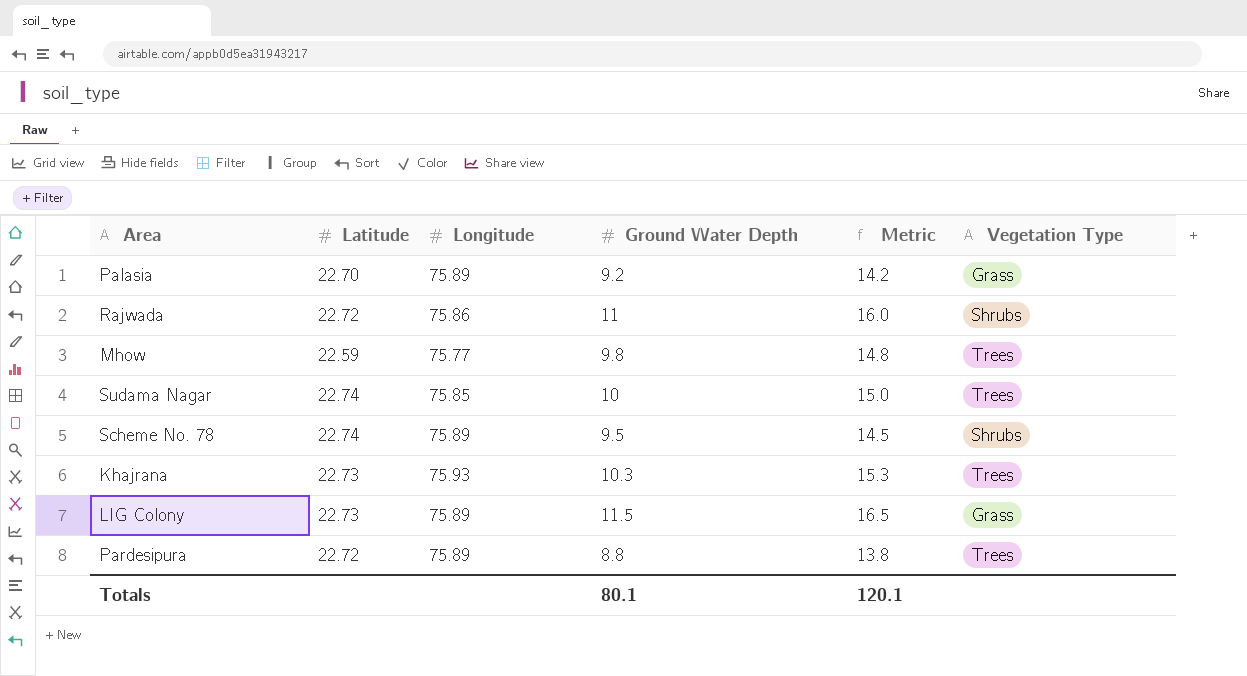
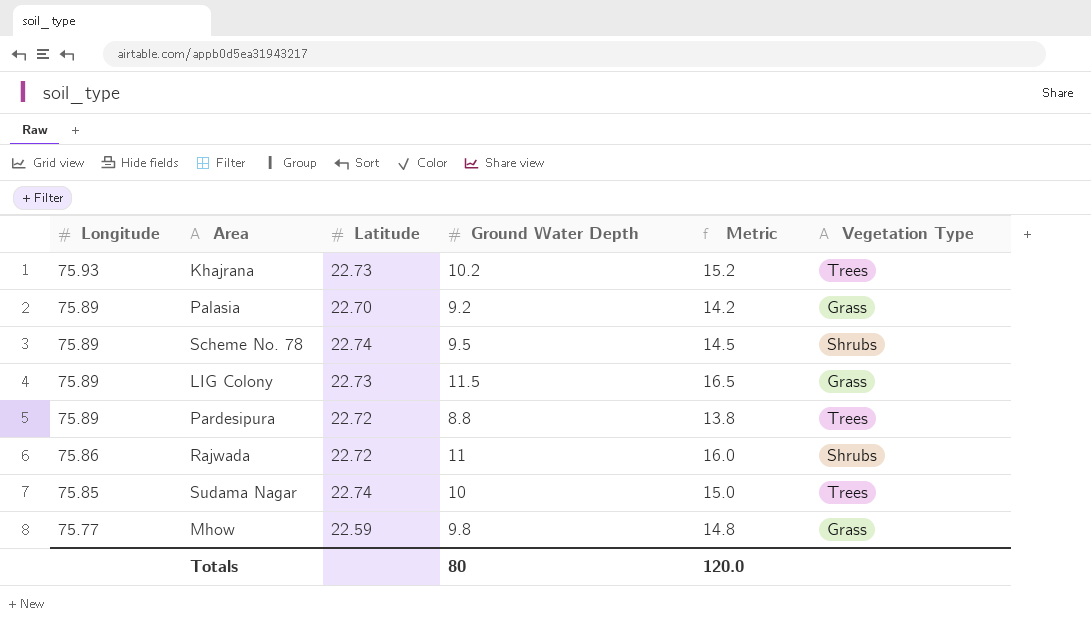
row order: none -> Longitude descending
column Longitude | position: 3 -> 1
Khajrana | Ground Water Depth: 10.3 -> 10.2
Khajrana | Metric: 15.3 -> 15.2
Mhow | Vegetation Type: Trees -> Grass
Totals | Ground Water Depth: 80.1 -> 80
Totals | Metric: 120.1 -> 120.0

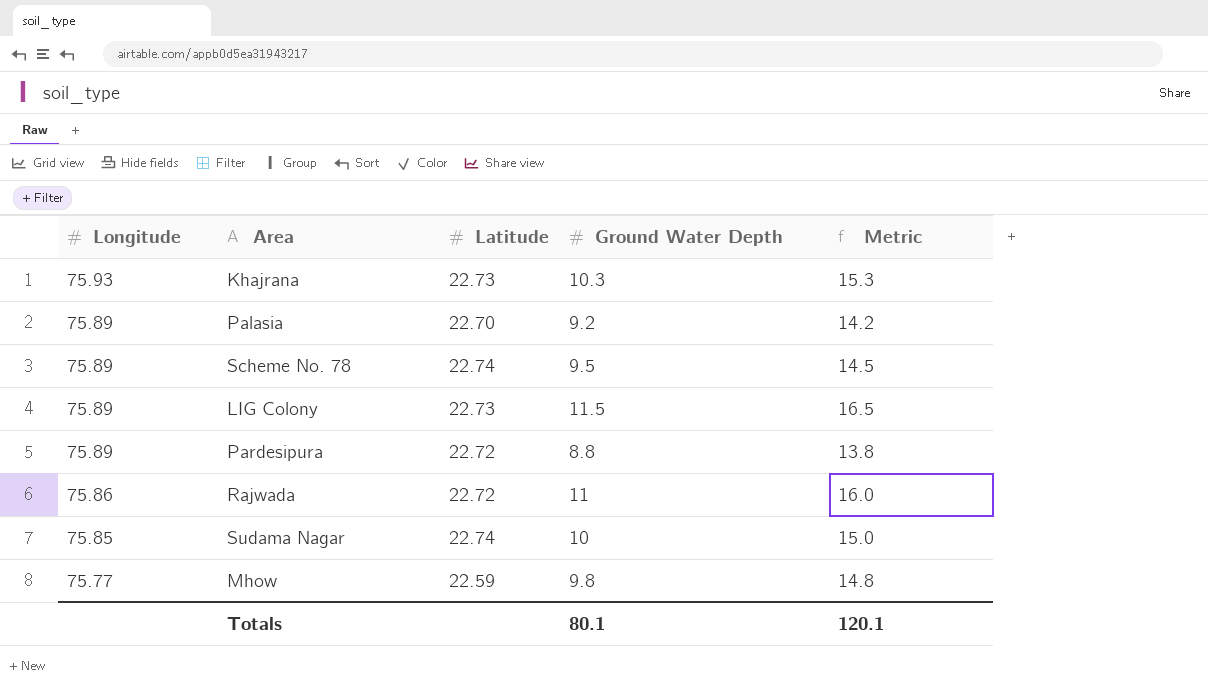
column Vegetation Type | position: 6 -> none
Khajrana | Ground Water Depth: 10.2 -> 10.3
Khajrana | Metric: 15.2 -> 15.3
Totals | Ground Water Depth: 80 -> 80.1
Totals | Metric: 120.0 -> 120.1

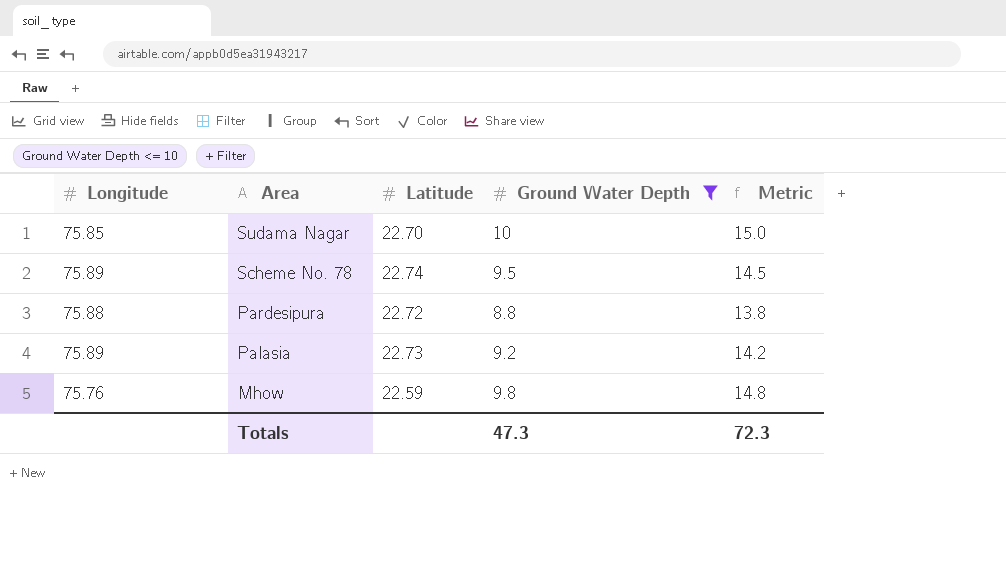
filter: none -> Ground Water Depth <= 10
row order: Longitude descending -> Area descending
Sudama Nagar | Latitude: 22.74 -> 22.70
Pardesipura | Longitude: 75.89 -> 75.88
Palasia | Latitude: 22.70 -> 22.73
Mhow | Longitude: 75.77 -> 75.76
Totals | Ground Water Depth: 80.1 -> 47.3
Totals | Metric: 120.1 -> 72.3

